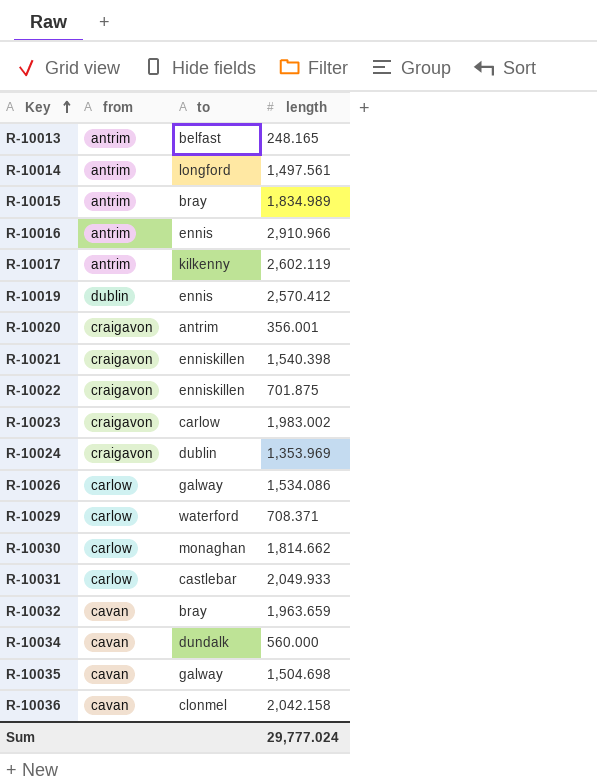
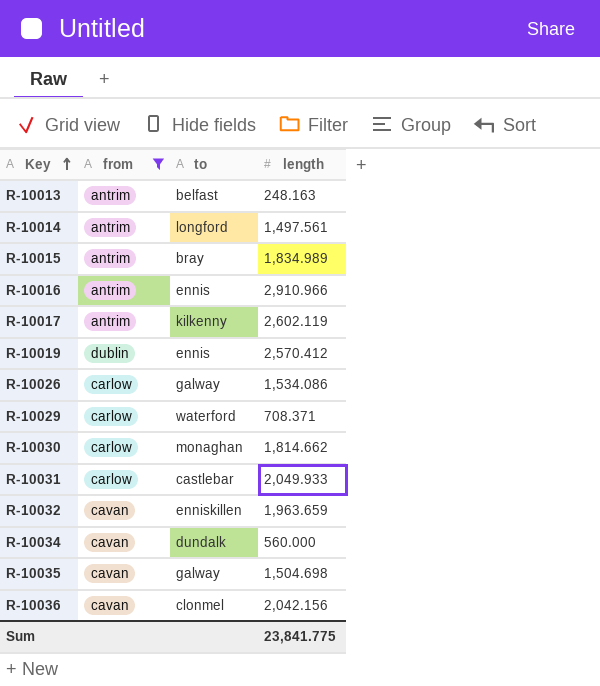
filter: none -> from != craigavon
R-10013 | length: 248.165 -> 248.163
R-10032 | to: bray -> enniskillen
R-10036 | length: 2,042.158 -> 2,042.156
Sum | length: 29,777.024 -> 23,841.775

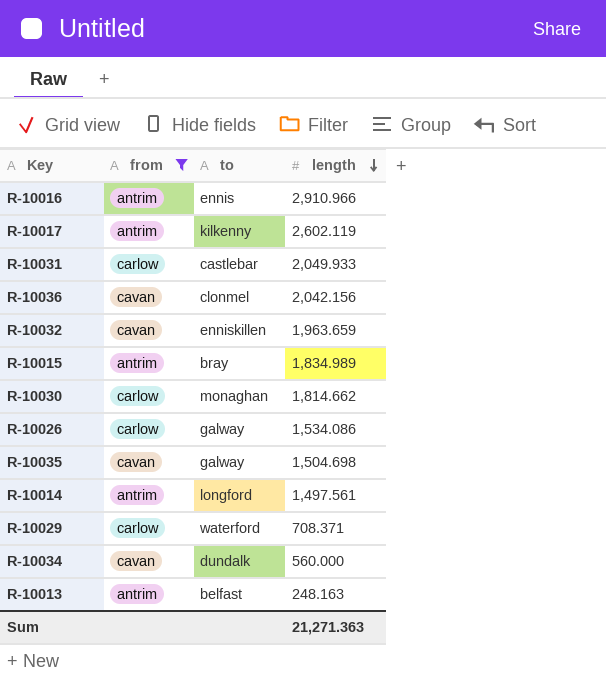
row order: Key ascending -> length descending
row R-10019: dublin | ennis | 2,570.412 -> none
Sum | length: 23,841.775 -> 21,271.363

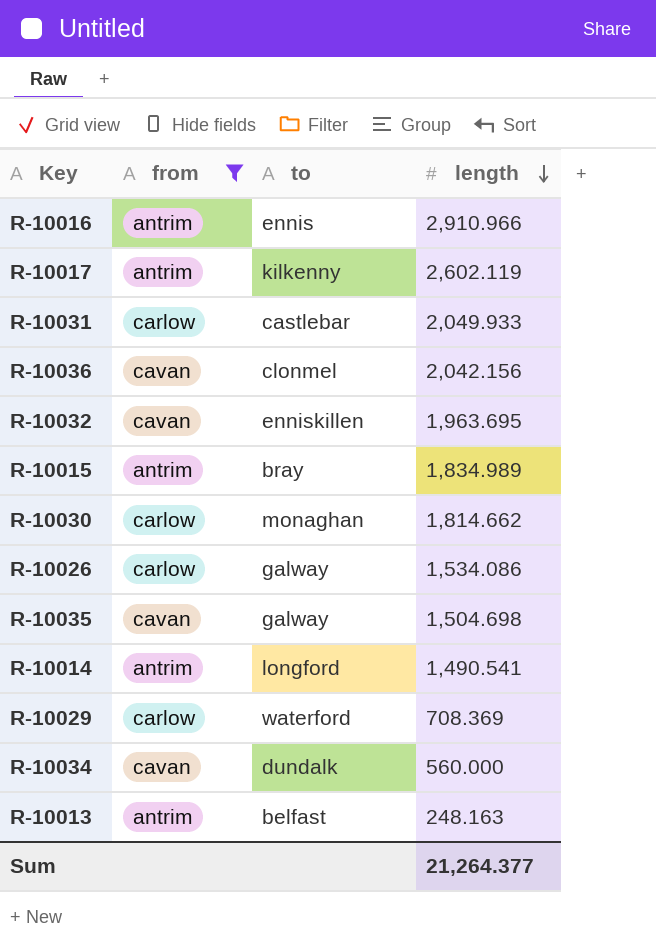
R-10032 | length: 1,963.659 -> 1,963.695
R-10014 | length: 1,497.561 -> 1,490.541
R-10029 | length: 708.371 -> 708.369
Sum | length: 21,271.363 -> 21,264.377

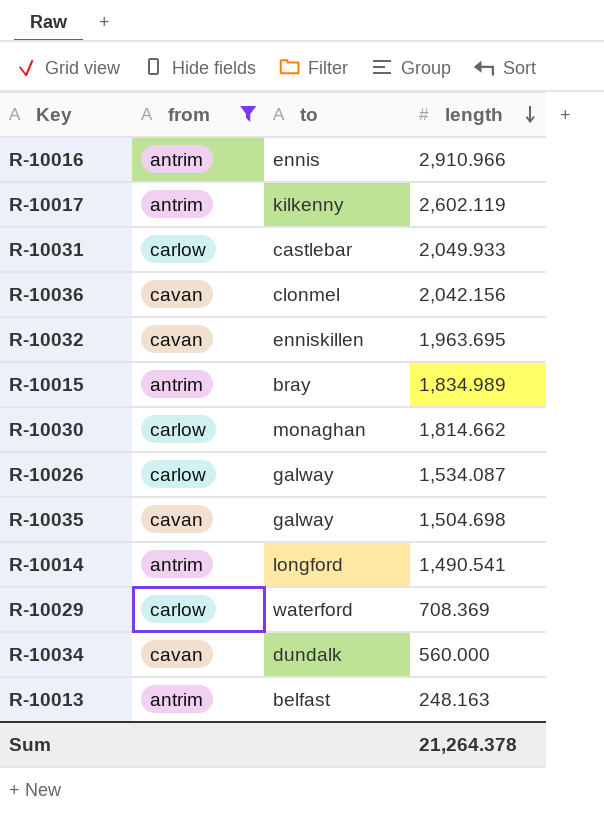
R-10026 | length: 1,534.086 -> 1,534.087
Sum | length: 21,264.377 -> 21,264.378

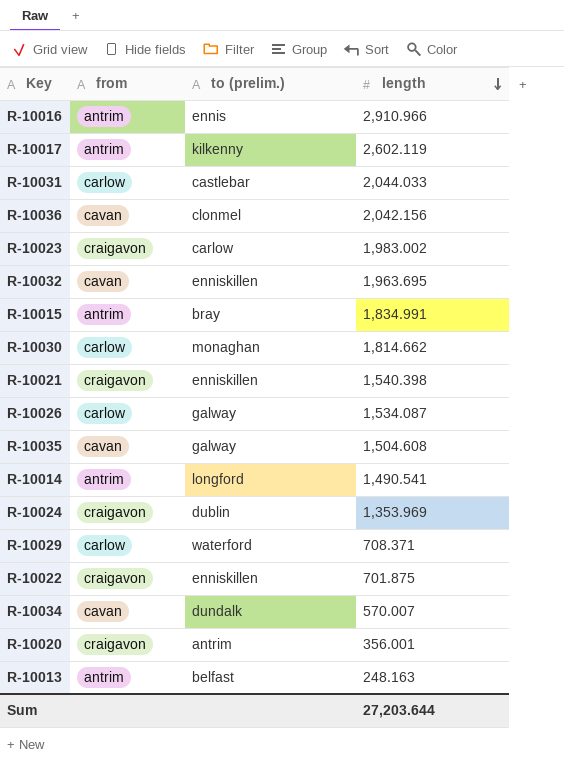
filter: from != craigavon -> none
column name: to -> to (prelim.)
R-10031 | length: 2,049.933 -> 2,044.033
R-10015 | length: 1,834.989 -> 1,834.991
R-10035 | length: 1,504.698 -> 1,504.608
R-10029 | length: 708.369 -> 708.371
R-10034 | length: 560.000 -> 570.007
Sum | length: 21,264.378 -> 27,203.644

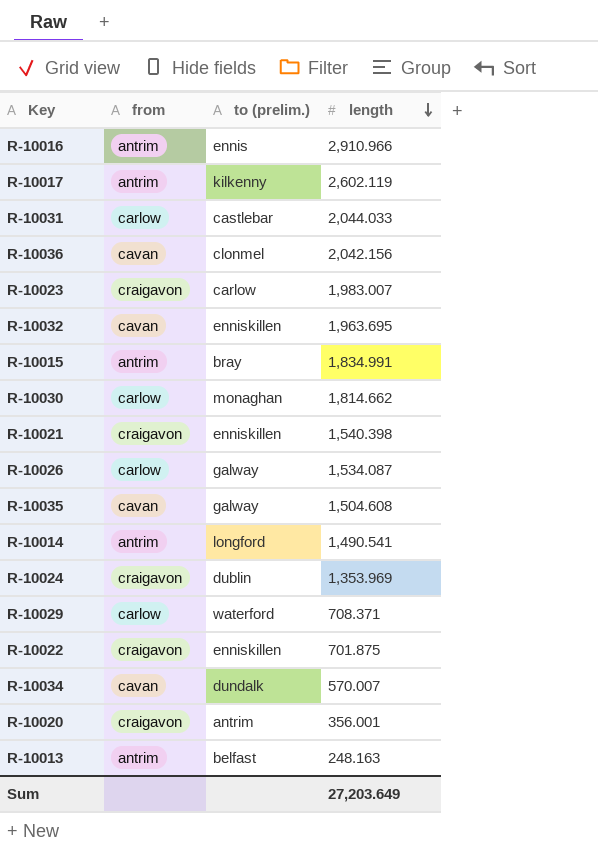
R-10023 | length: 1,983.002 -> 1,983.007
Sum | length: 27,203.644 -> 27,203.649

